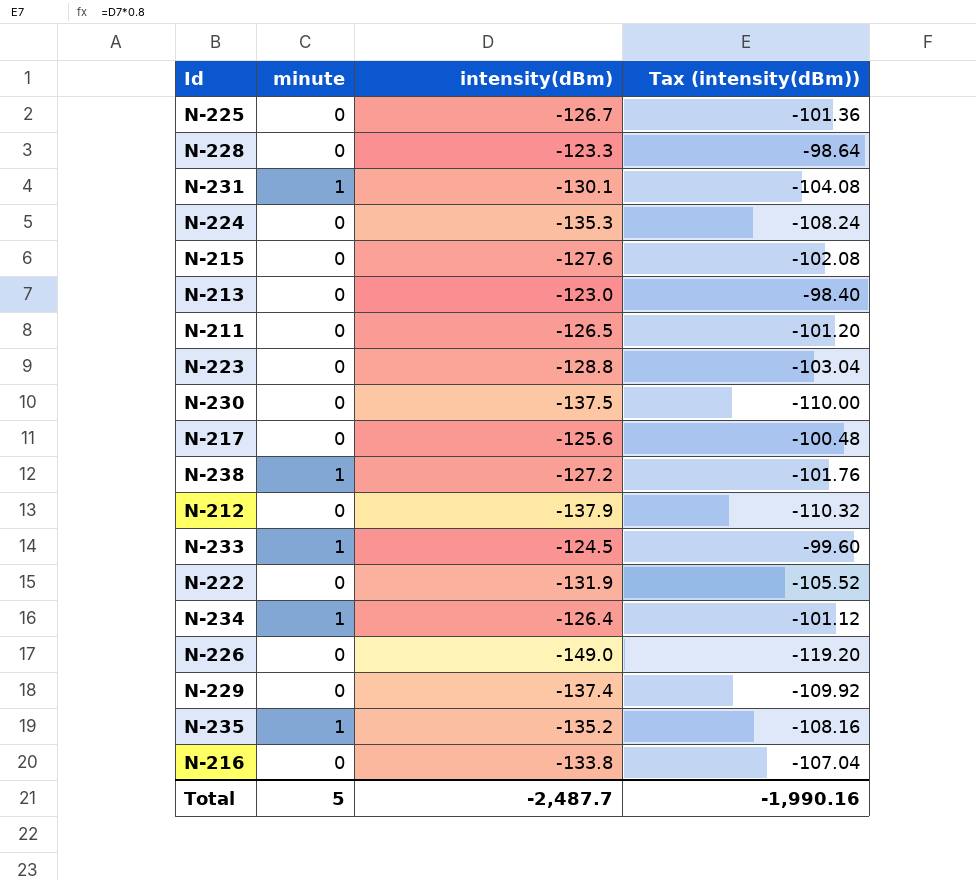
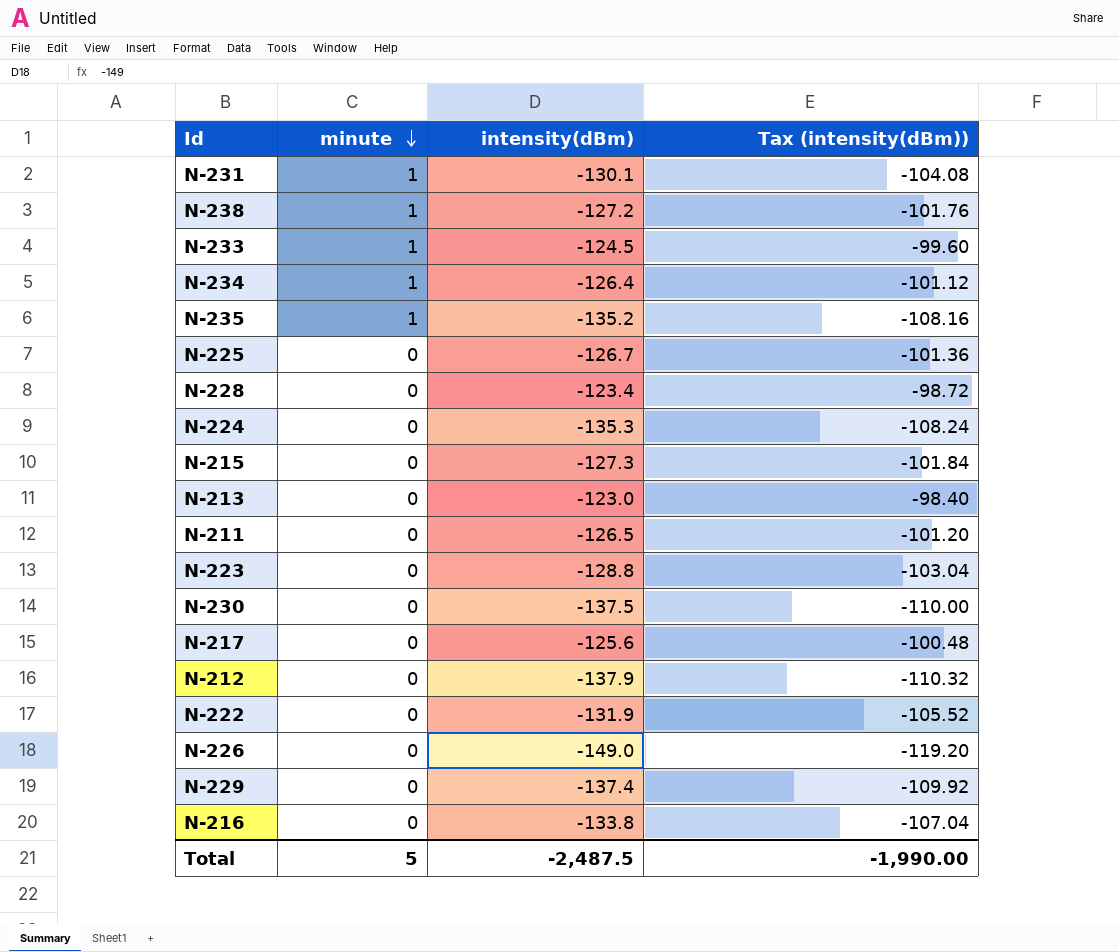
row order: none -> minute descending
N-228 | intensity(dBm): -123.3 -> -123.4
N-228 | Tax (intensity(dBm)): -98.64 -> -98.72
N-215 | intensity(dBm): -127.6 -> -127.3
N-215 | Tax (intensity(dBm)): -102.08 -> -101.84
Total | intensity(dBm): -2,487.7 -> -2,487.5
Total | Tax (intensity(dBm)): -1,990.16 -> -1,990.00

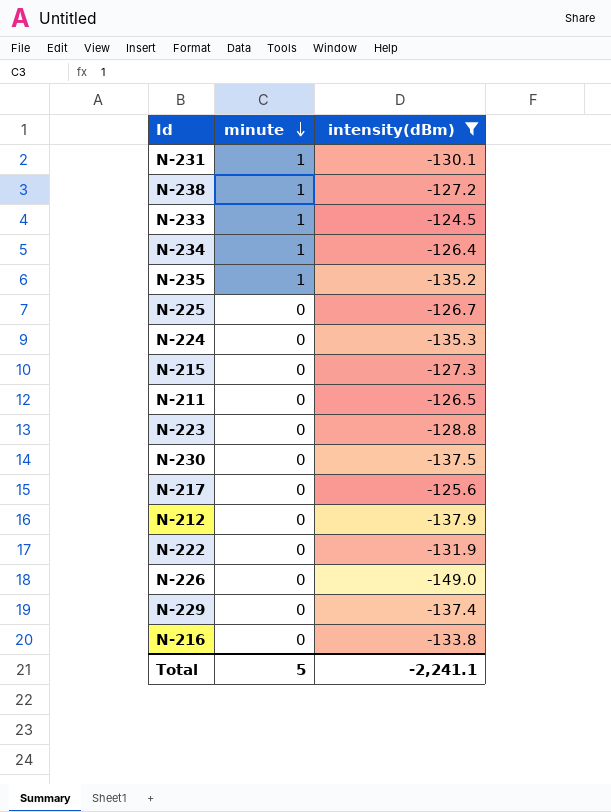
filter: none -> intensity(dBm) <= -124.5
column Tax (intensity(dBm)) | formula: [intensity(dBm)] * 0.8 -> none
Total | intensity(dBm): -2,487.5 -> -2,241.1

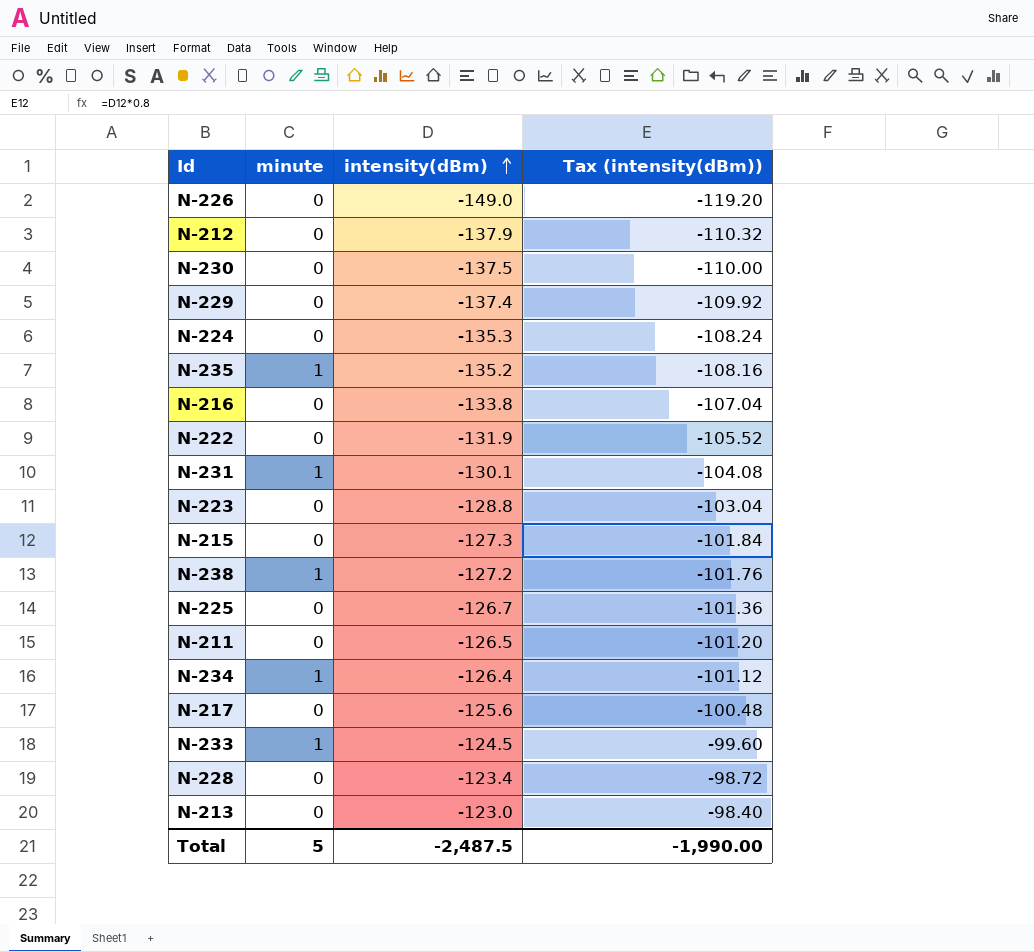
filter: intensity(dBm) <= -124.5 -> none
row order: minute descending -> intensity(dBm) ascending
column Tax (intensity(dBm)) | formula: none -> [intensity(dBm)] * 0.8
Total | intensity(dBm): -2,241.1 -> -2,487.5

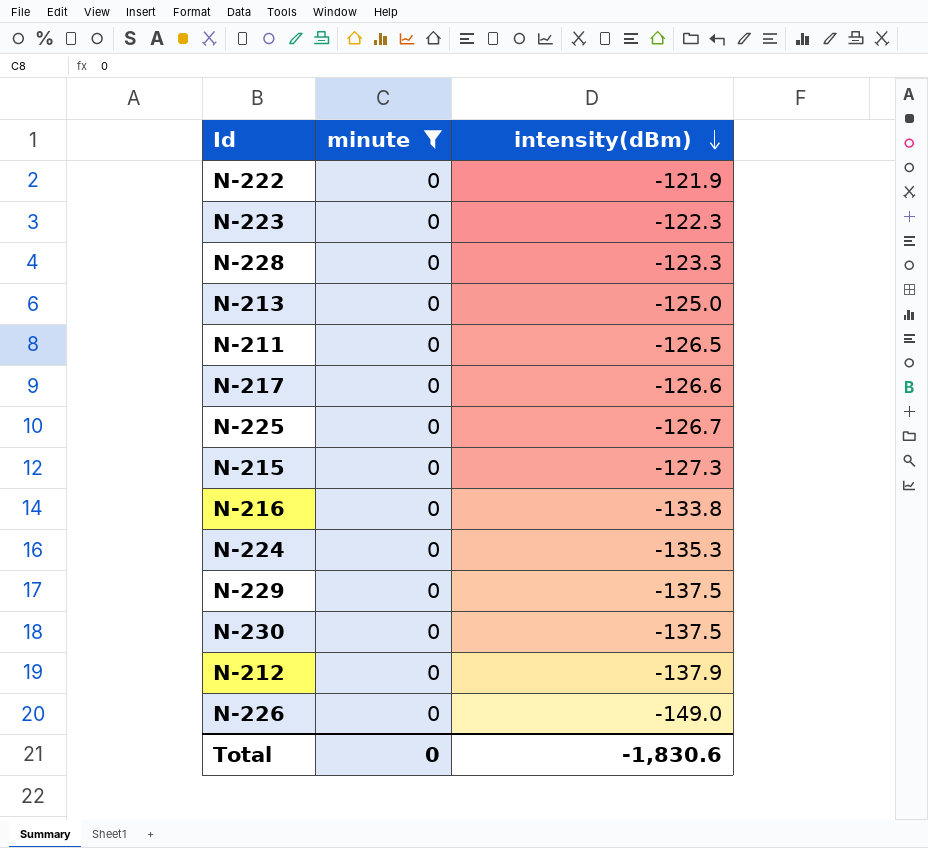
filter: none -> minute = 0
row order: intensity(dBm) ascending -> intensity(dBm) descending
column Tax (intensity(dBm)) | formula: [intensity(dBm)] * 0.8 -> none
N-222 | intensity(dBm): -131.9 -> -121.9
N-223 | intensity(dBm): -128.8 -> -122.3
N-228 | intensity(dBm): -123.4 -> -123.3
N-213 | intensity(dBm): -123.0 -> -125.0
N-217 | intensity(dBm): -125.6 -> -126.6
N-229 | intensity(dBm): -137.4 -> -137.5
Total | minute: 5 -> 0
Total | intensity(dBm): -2,487.5 -> -1,830.6

